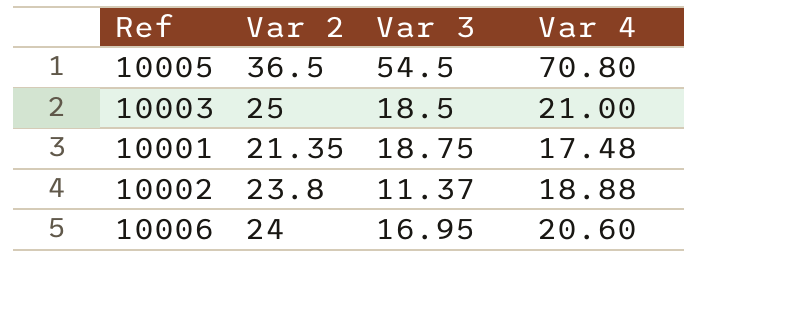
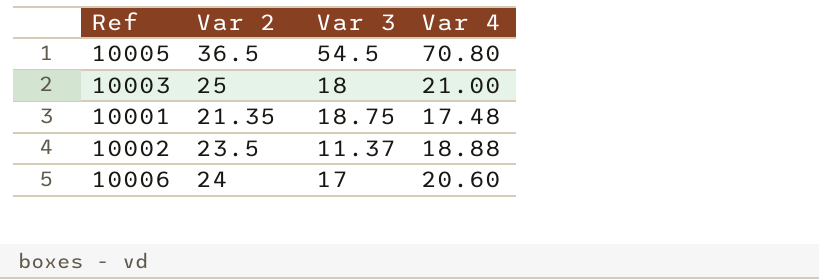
10003 | Var 3: 18.5 -> 18
10002 | Var 2: 23.8 -> 23.5
10006 | Var 3: 16.95 -> 17

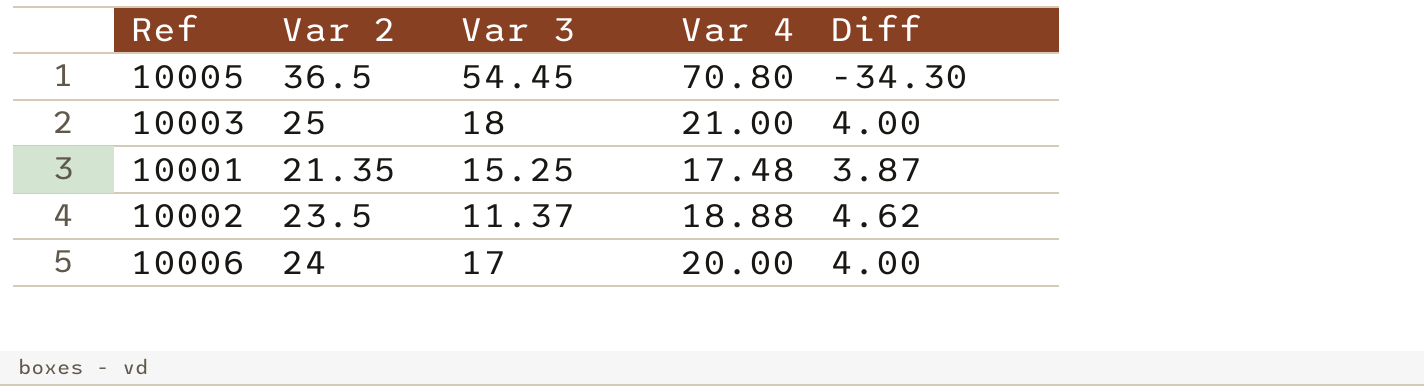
column Diff | formula: none -> [Var 2] - [Var 4]
10005 | Var 3: 54.5 -> 54.45
10001 | Var 3: 18.75 -> 15.25
10006 | Var 4: 20.60 -> 20.00

